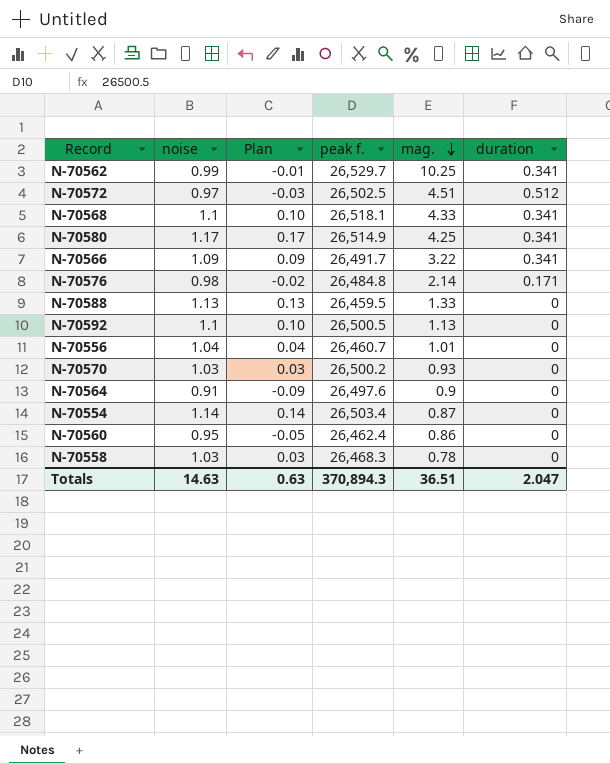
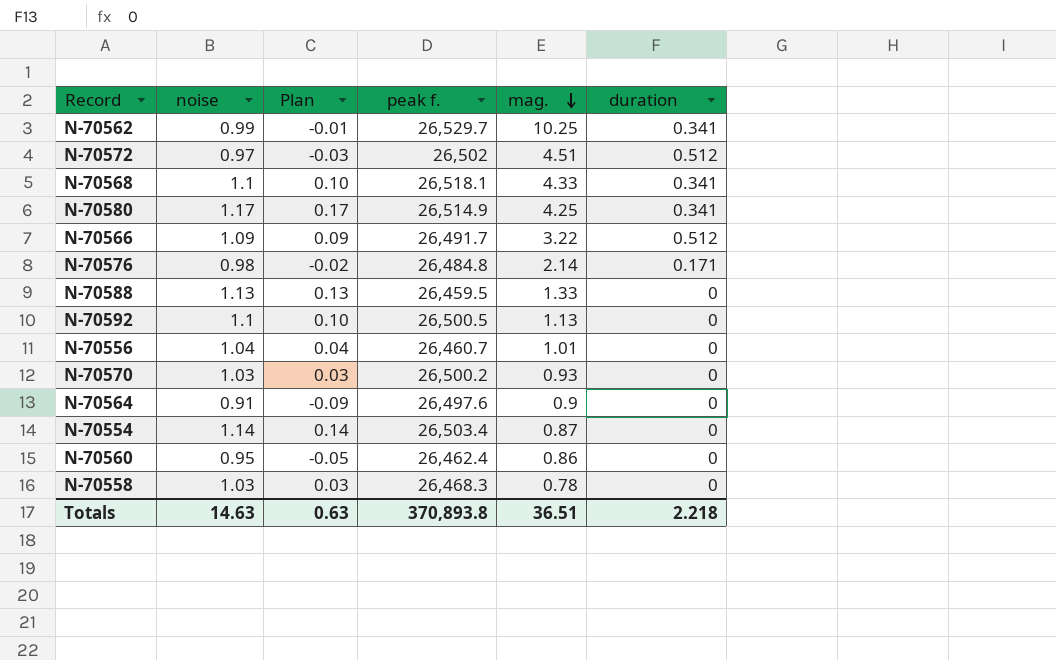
N-70572 | peak f.: 26,502.5 -> 26,502
N-70566 | duration: 0.341 -> 0.512
Totals | peak f.: 370,894.3 -> 370,893.8
Totals | duration: 2.047 -> 2.218

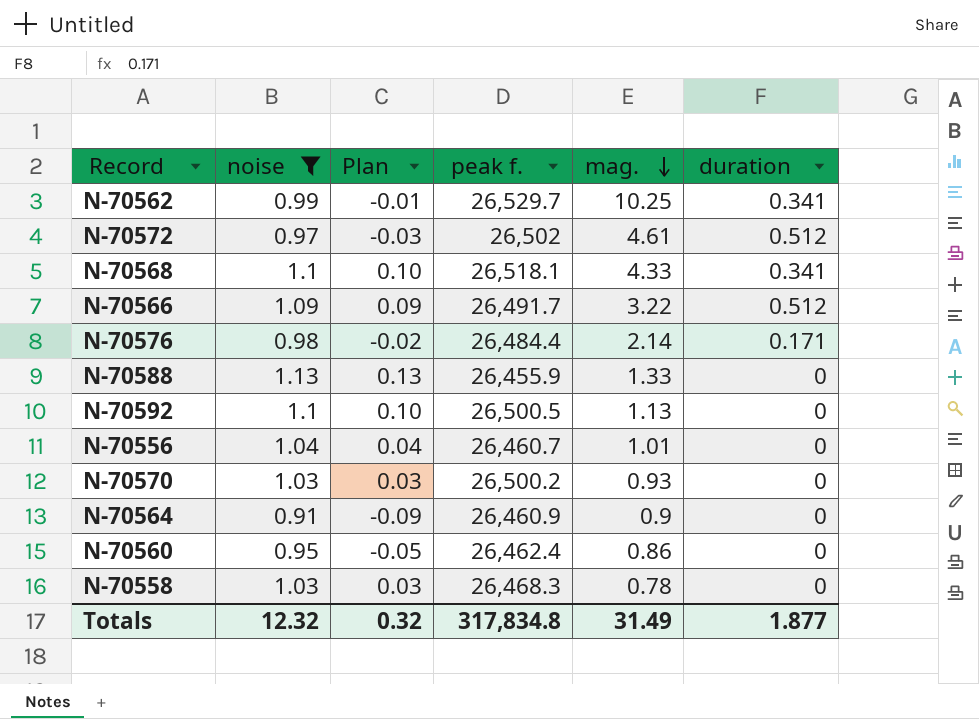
filter: none -> noise <= 1.13
N-70572 | mag.: 4.51 -> 4.61
N-70576 | peak f.: 26,484.8 -> 26,484.4
N-70588 | peak f.: 26,459.5 -> 26,455.9
N-70564 | peak f.: 26,497.6 -> 26,460.9
Totals | noise: 14.63 -> 12.32
Totals | Plan: 0.63 -> 0.32
Totals | peak f.: 370,893.8 -> 317,834.8
Totals | mag.: 36.51 -> 31.49
Totals | duration: 2.218 -> 1.877

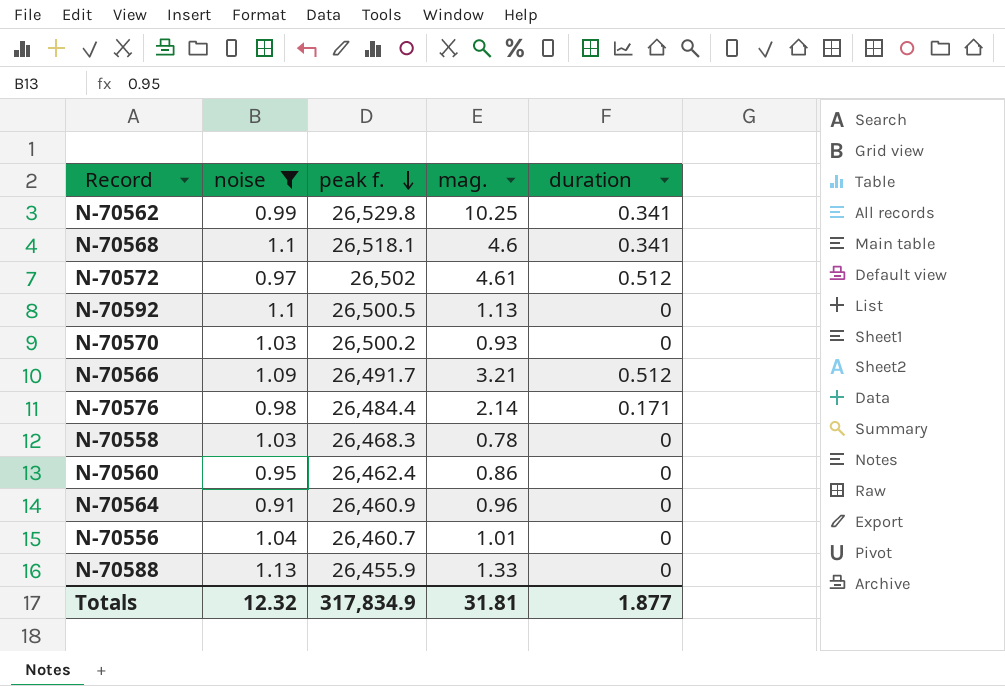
row order: mag. descending -> peak f. descending
column Plan | formula: [noise] - 1 -> none
N-70562 | peak f.: 26,529.7 -> 26,529.8
N-70568 | mag.: 4.33 -> 4.6
N-70566 | mag.: 3.22 -> 3.21
N-70564 | mag.: 0.9 -> 0.96
Totals | peak f.: 317,834.8 -> 317,834.9
Totals | mag.: 31.49 -> 31.81

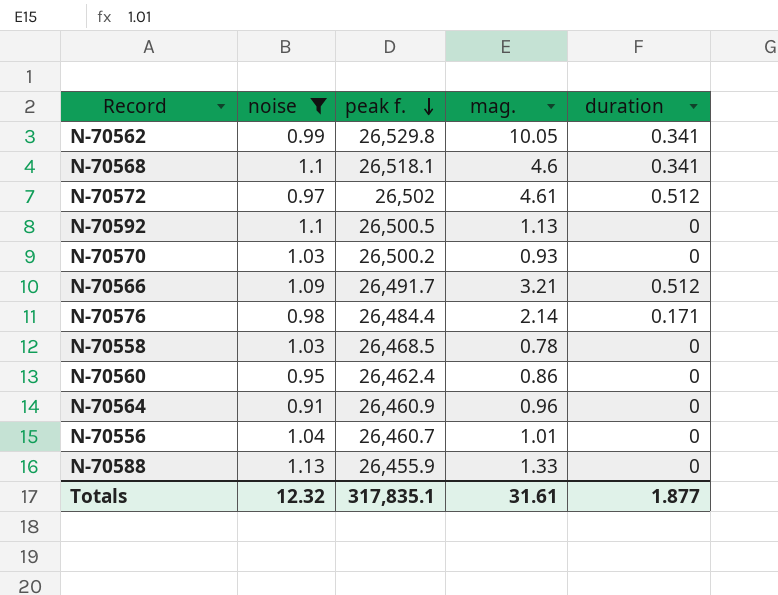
N-70562 | mag.: 10.25 -> 10.05
N-70558 | peak f.: 26,468.3 -> 26,468.5
Totals | peak f.: 317,834.9 -> 317,835.1
Totals | mag.: 31.81 -> 31.61

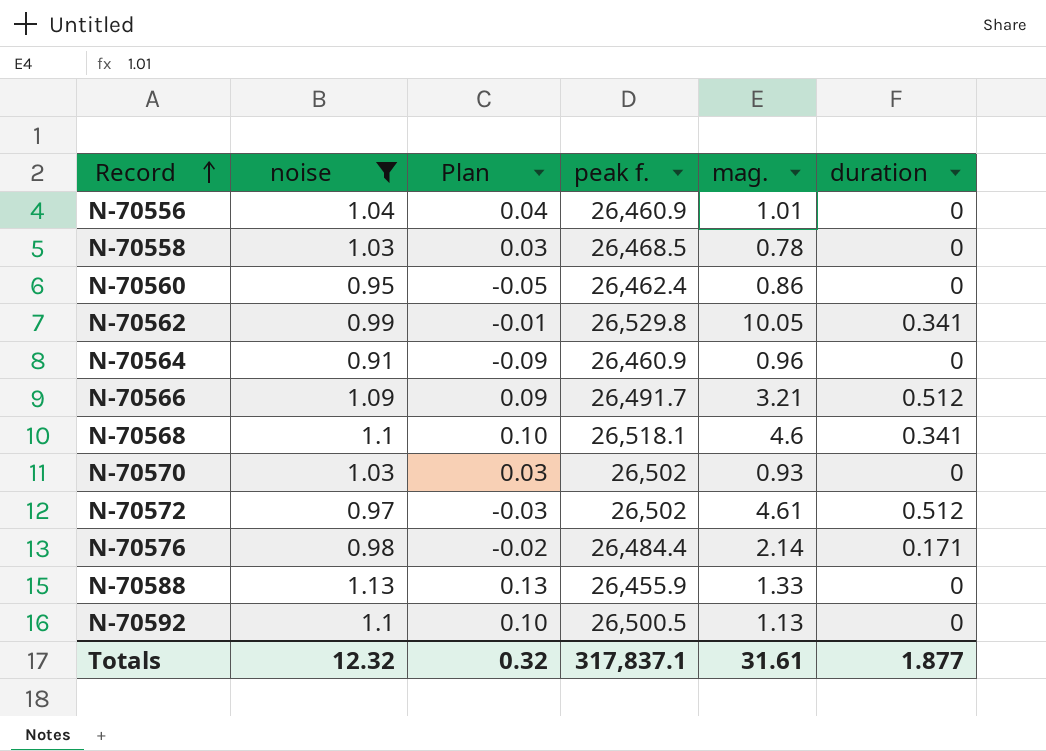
row order: peak f. descending -> Record ascending
column Plan | formula: none -> [noise] - 1
N-70556 | peak f.: 26,460.7 -> 26,460.9
N-70570 | peak f.: 26,500.2 -> 26,502
Totals | peak f.: 317,835.1 -> 317,837.1

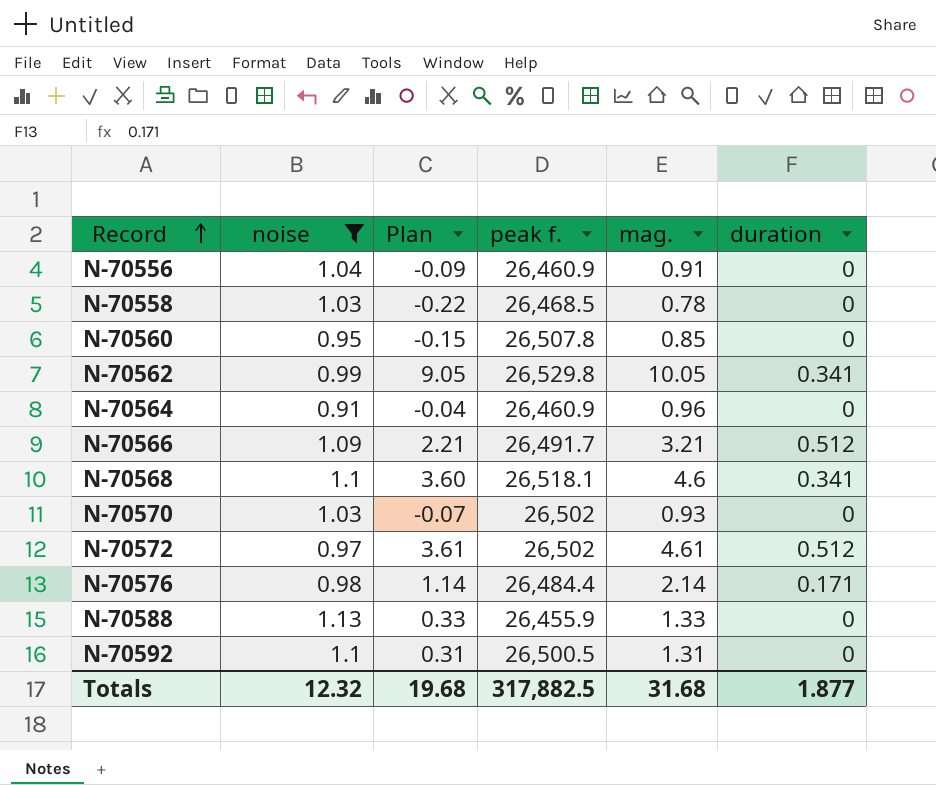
column Plan | formula: [noise] - 1 -> [mag.] - 1
N-70556 | mag.: 1.01 -> 0.91
N-70560 | peak f.: 26,462.4 -> 26,507.8
N-70560 | mag.: 0.86 -> 0.85
N-70592 | mag.: 1.13 -> 1.31
Totals | Plan: 0.32 -> 19.68
Totals | peak f.: 317,837.1 -> 317,882.5
Totals | mag.: 31.61 -> 31.68

